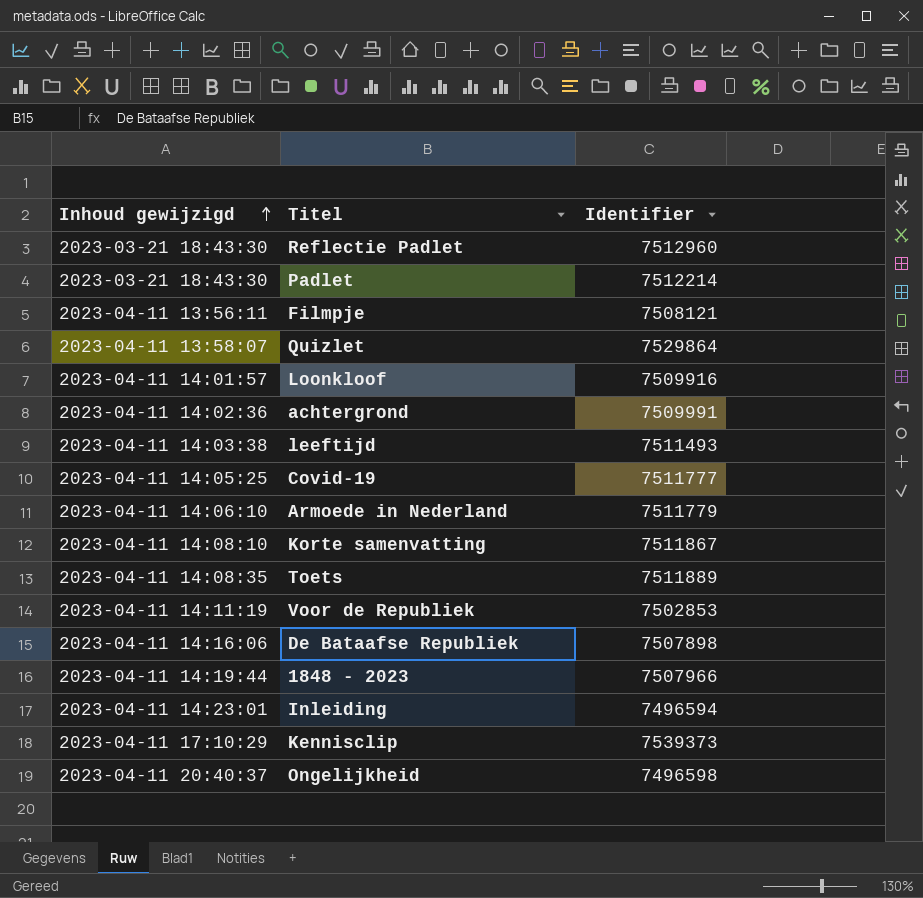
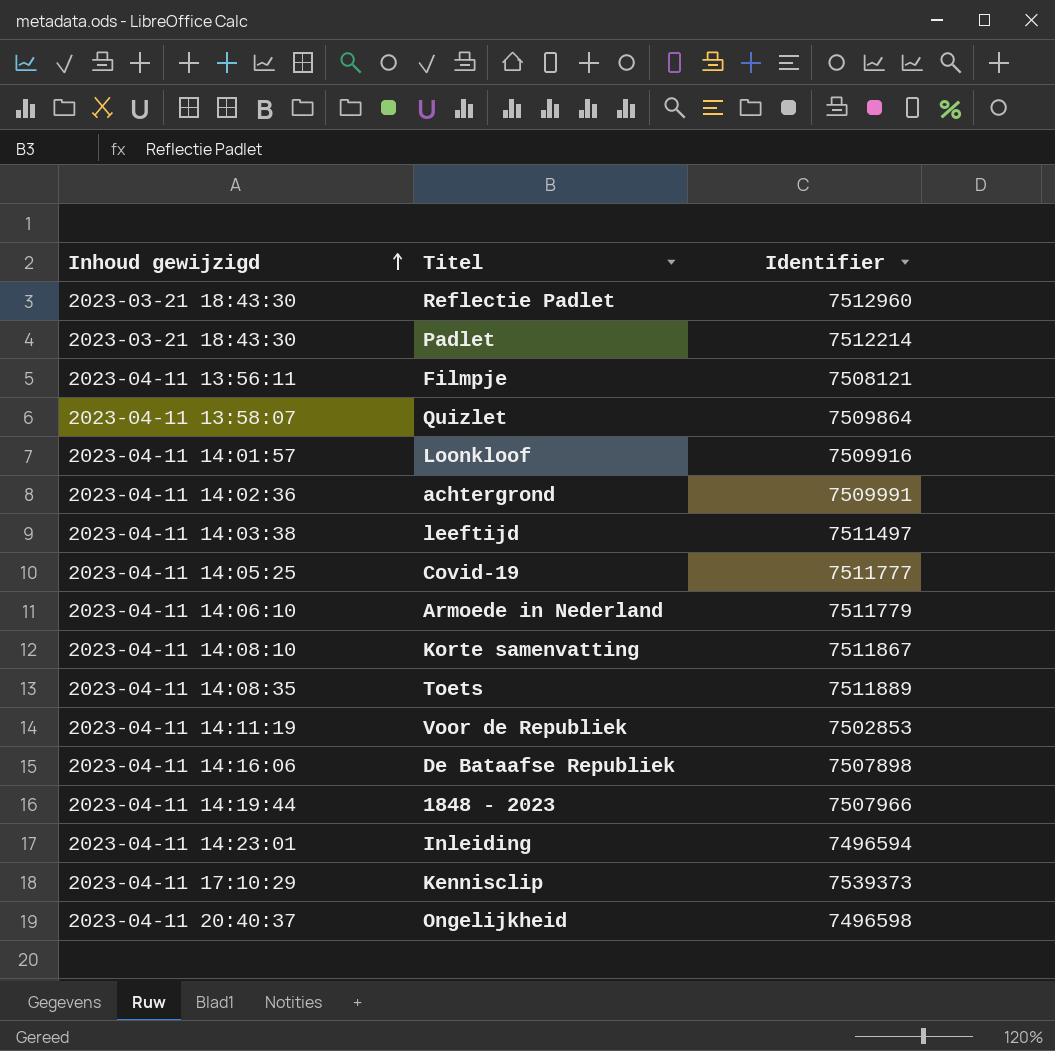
Quizlet | Identifier: 7529864 -> 7509864
leeftijd | Identifier: 7511493 -> 7511497

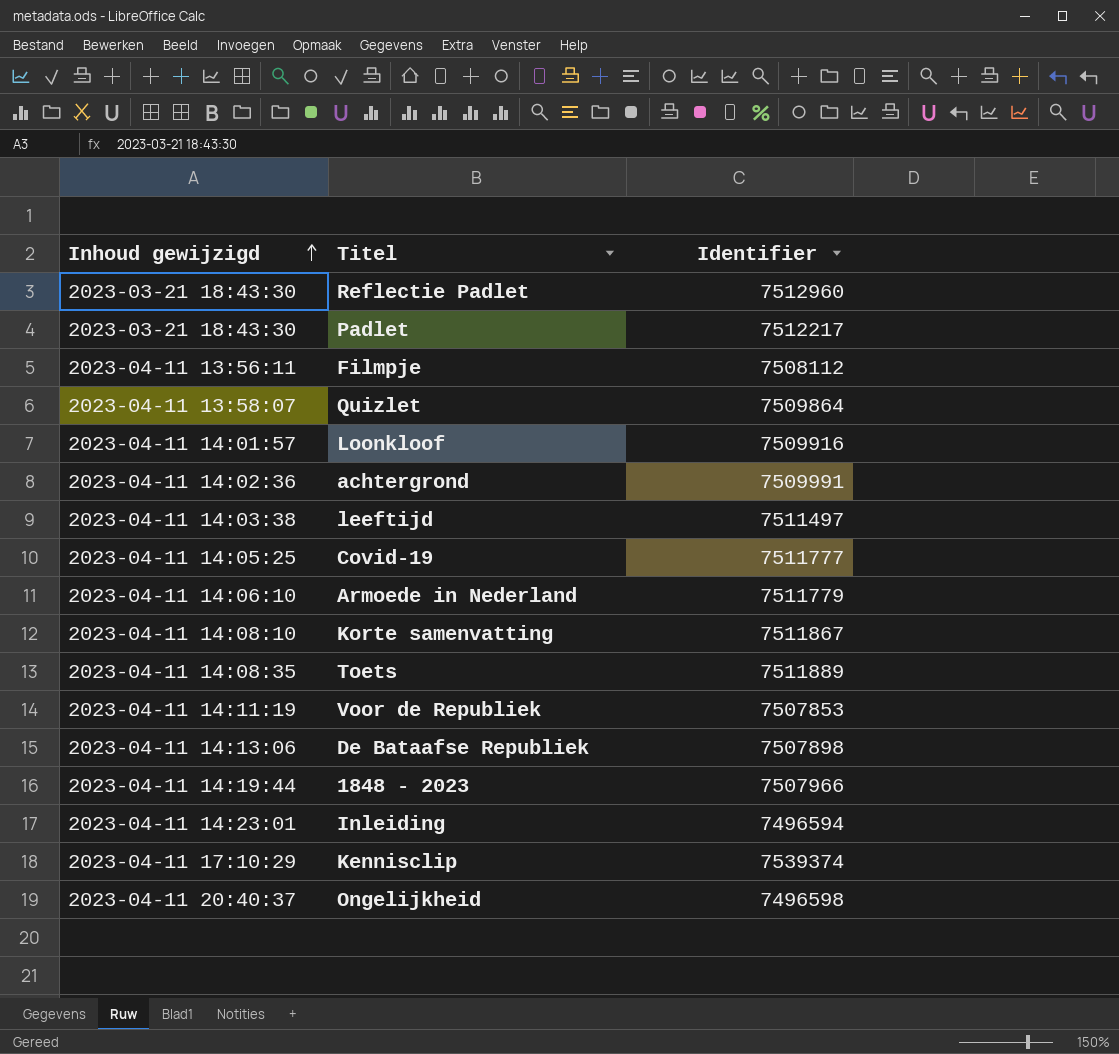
Padlet | Identifier: 7512214 -> 7512217
Filmpje | Identifier: 7508121 -> 7508112
Voor de Republiek | Identifier: 7502853 -> 7507853
De Bataafse Republiek | Inhoud gewijzigd: 2023-04-11 14:16:06 -> 2023-04-11 14:13:06
Kennisclip | Identifier: 7539373 -> 7539374

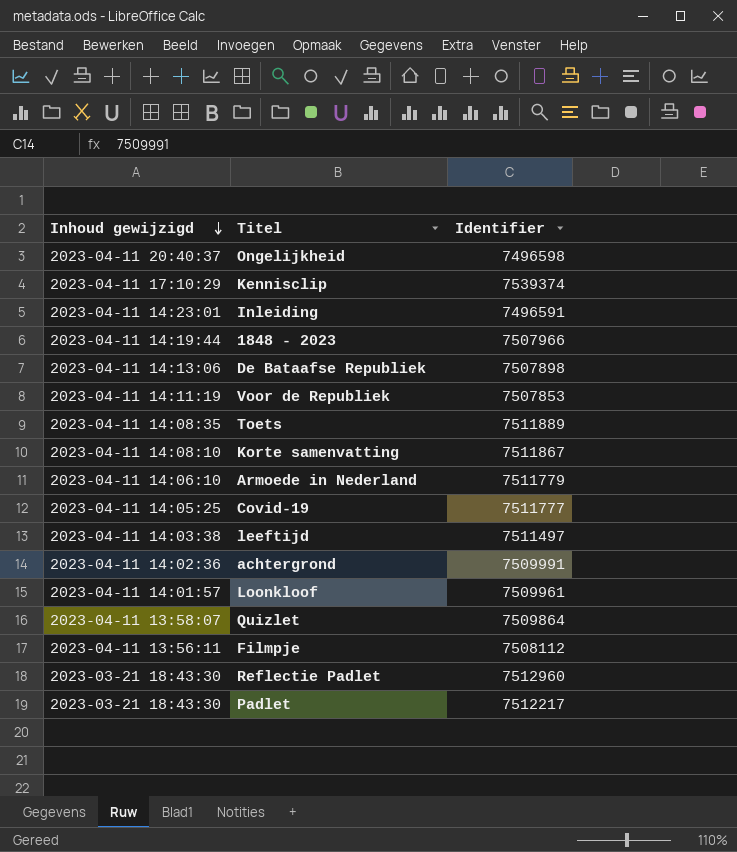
row order: Inhoud gewijzigd ascending -> Inhoud gewijzigd descending
Inleiding | Identifier: 7496594 -> 7496591
Loonkloof | Identifier: 7509916 -> 7509961

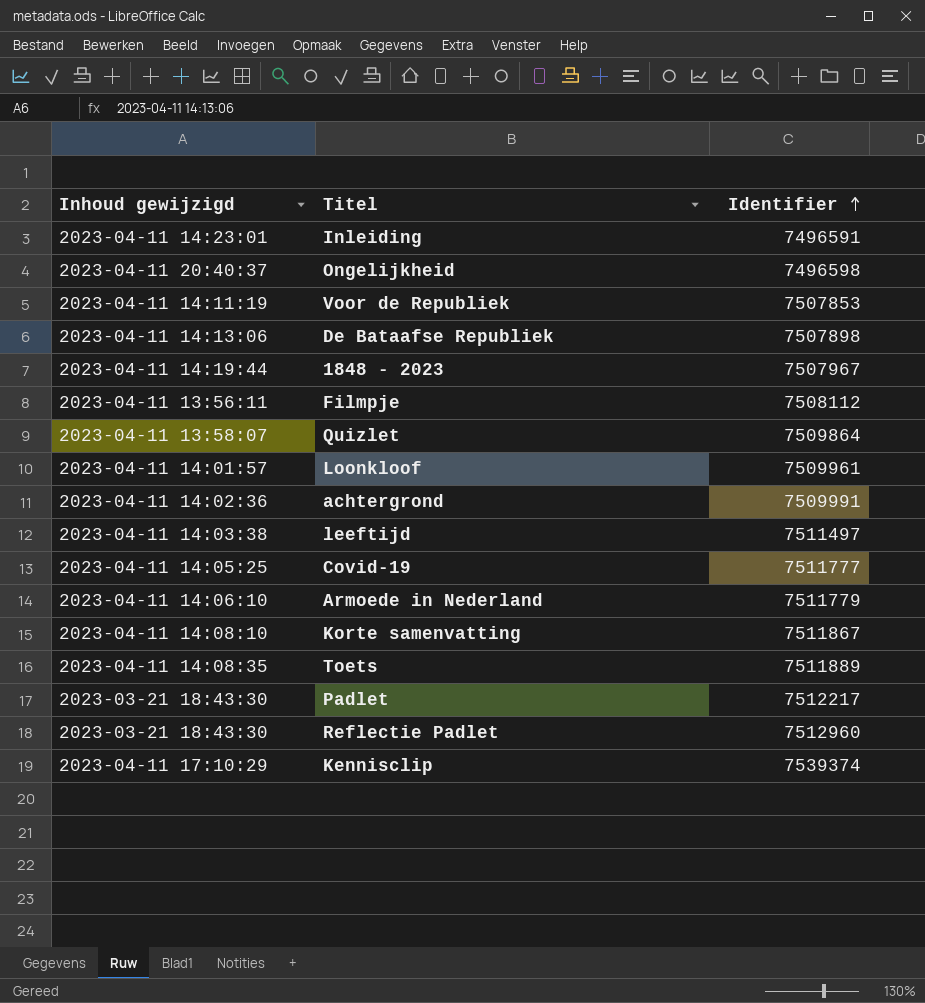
row order: Inhoud gewijzigd descending -> Identifier ascending
1848 - 2023 | Identifier: 7507966 -> 7507967

